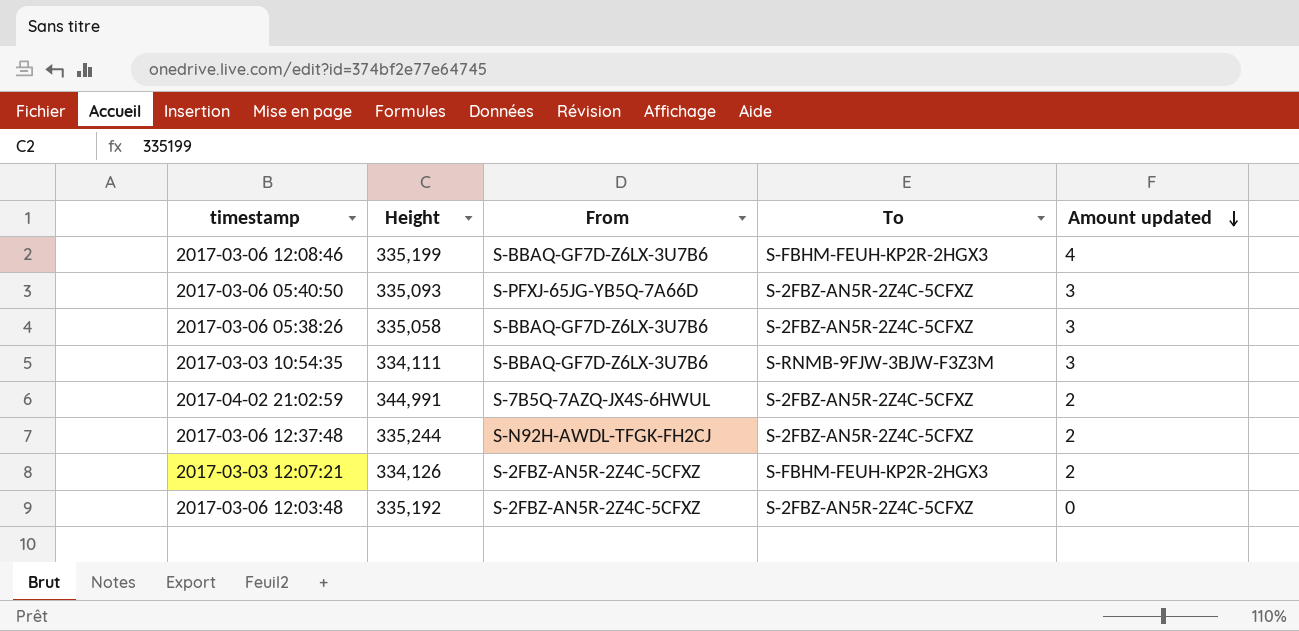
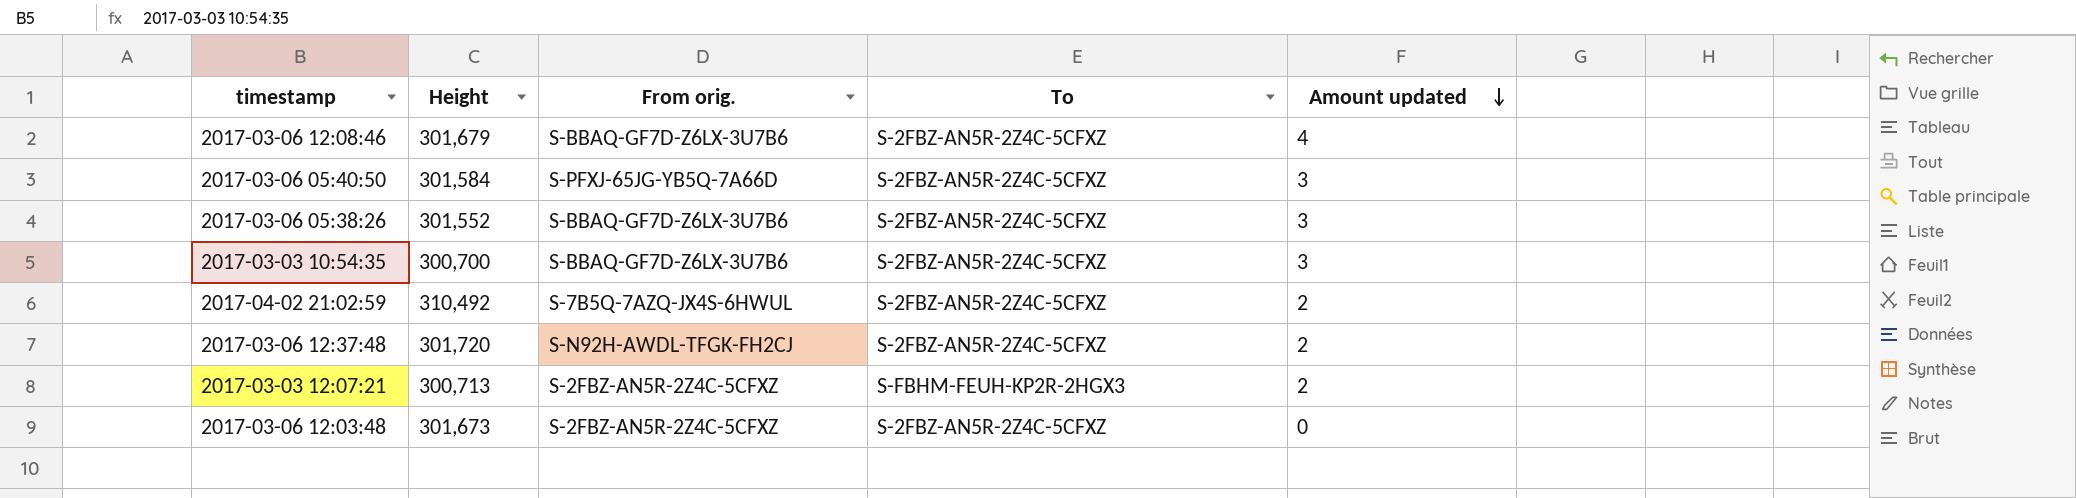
column name: From -> From orig.
2017-03-06 12:08:46 | Height: 335,199 -> 301,679
2017-03-06 12:08:46 | To: S-FBHM-FEUH-KP2R-2HGX3 -> S-2FBZ-AN5R-2Z4C-5CFXZ
2017-03-06 05:40:50 | Height: 335,093 -> 301,584
2017-03-06 05:38:26 | Height: 335,058 -> 301,552
2017-03-03 10:54:35 | Height: 334,111 -> 300,700
2017-03-03 10:54:35 | To: S-RNMB-9FJW-3BJW-F3Z3M -> S-2FBZ-AN5R-2Z4C-5CFXZ
2017-04-02 21:02:59 | Height: 344,991 -> 310,492
2017-03-06 12:37:48 | Height: 335,244 -> 301,720
2017-03-03 12:07:21 | Height: 334,126 -> 300,713
2017-03-06 12:03:48 | Height: 335,192 -> 301,673

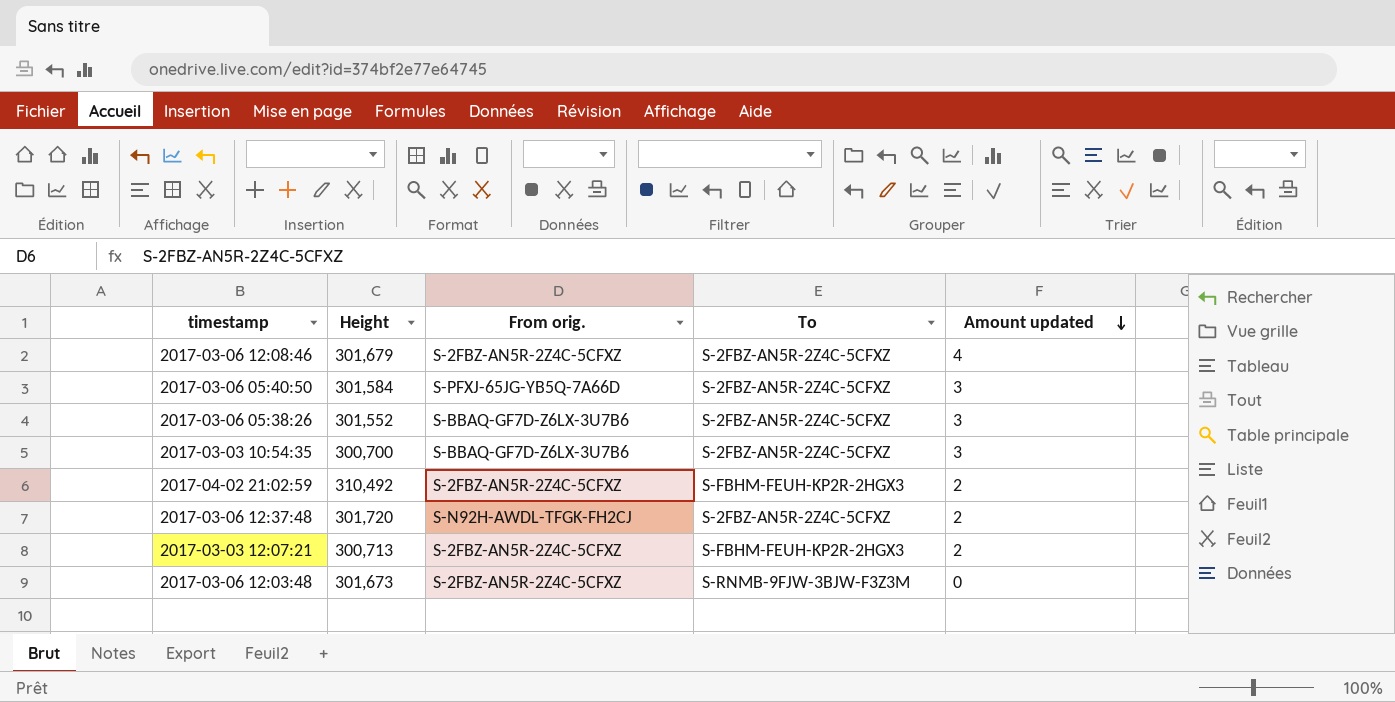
2017-03-06 12:08:46 | From orig.: S-BBAQ-GF7D-Z6LX-3U7B6 -> S-2FBZ-AN5R-2Z4C-5CFXZ
2017-04-02 21:02:59 | From orig.: S-7B5Q-7AZQ-JX4S-6HWUL -> S-2FBZ-AN5R-2Z4C-5CFXZ
2017-04-02 21:02:59 | To: S-2FBZ-AN5R-2Z4C-5CFXZ -> S-FBHM-FEUH-KP2R-2HGX3
2017-03-06 12:03:48 | To: S-2FBZ-AN5R-2Z4C-5CFXZ -> S-RNMB-9FJW-3BJW-F3Z3M

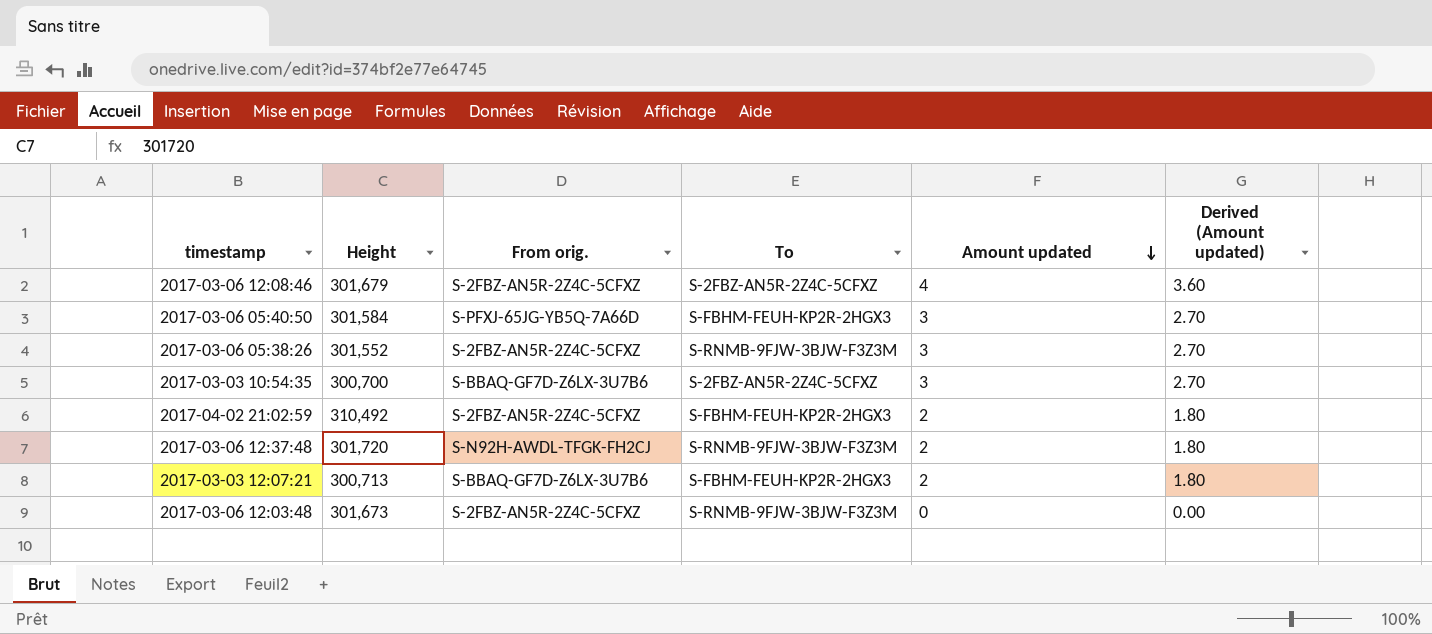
column Derived (Amount updated) | formula: none -> [Amount updated] * 0.9
2017-03-06 05:40:50 | To: S-2FBZ-AN5R-2Z4C-5CFXZ -> S-FBHM-FEUH-KP2R-2HGX3
2017-03-06 05:38:26 | From orig.: S-BBAQ-GF7D-Z6LX-3U7B6 -> S-2FBZ-AN5R-2Z4C-5CFXZ
2017-03-06 05:38:26 | To: S-2FBZ-AN5R-2Z4C-5CFXZ -> S-RNMB-9FJW-3BJW-F3Z3M
2017-03-06 12:37:48 | To: S-2FBZ-AN5R-2Z4C-5CFXZ -> S-RNMB-9FJW-3BJW-F3Z3M
2017-03-03 12:07:21 | From orig.: S-2FBZ-AN5R-2Z4C-5CFXZ -> S-BBAQ-GF7D-Z6LX-3U7B6

